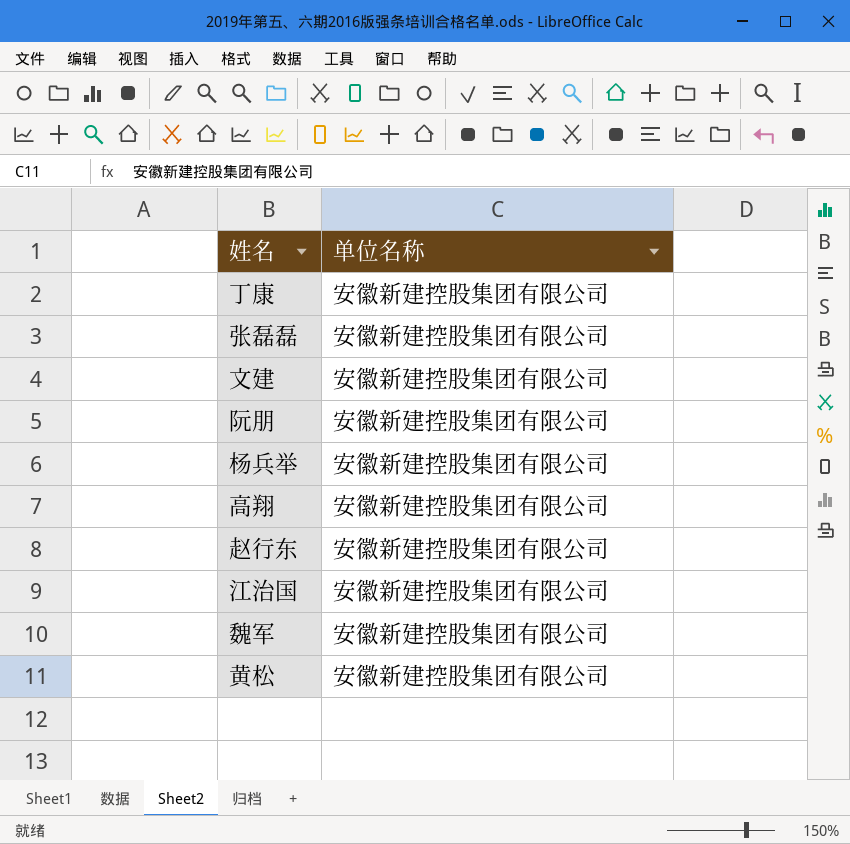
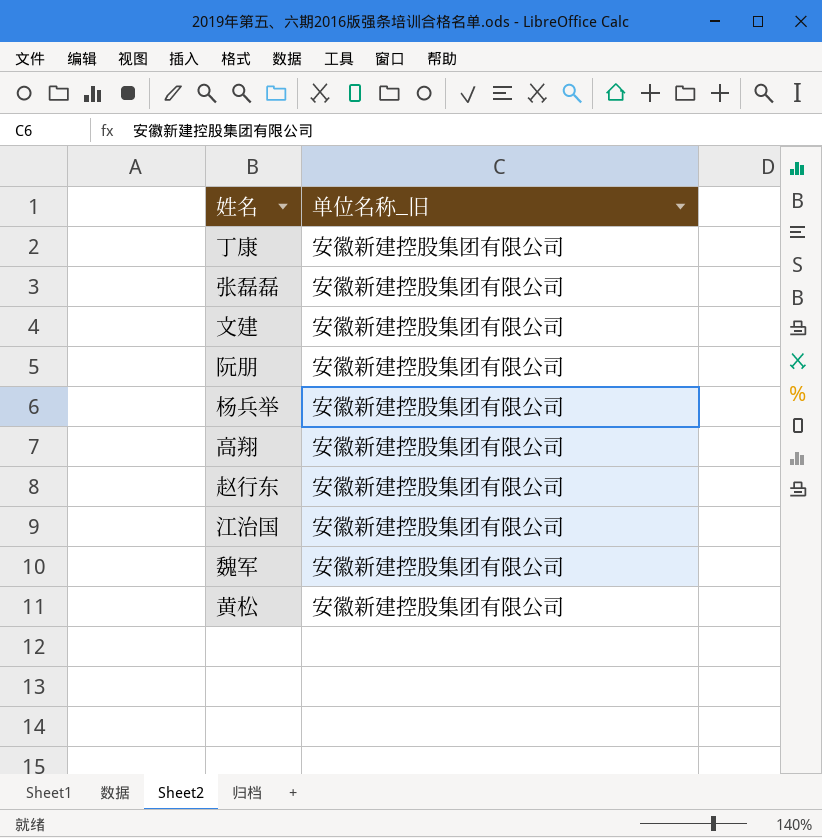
column name: 单位名称 -> 单位名称_旧

